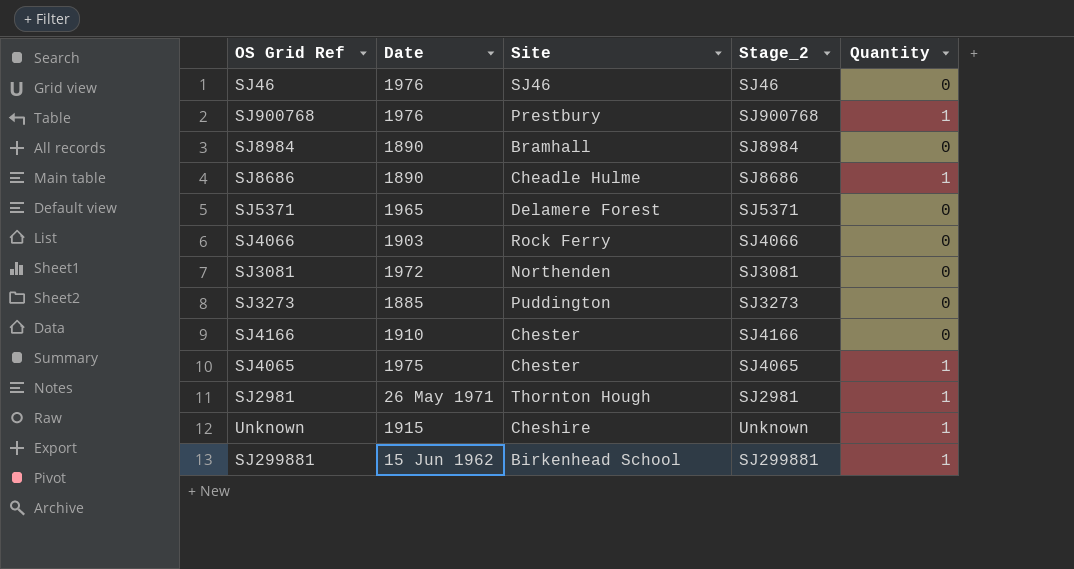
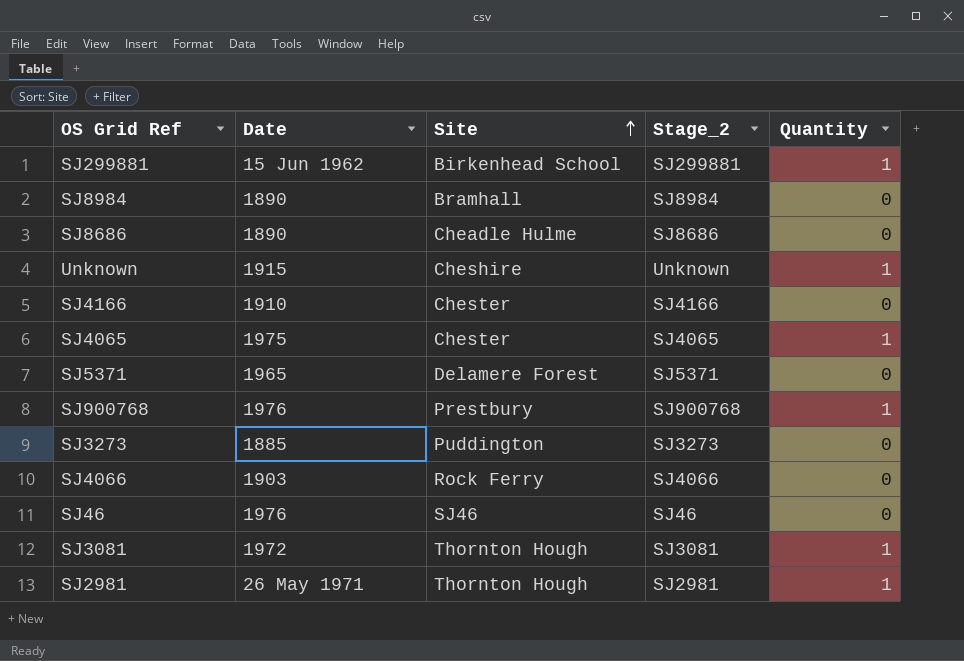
row order: none -> Site ascending
SJ8686 | Quantity: 1 -> 0
SJ3081 | Site: Northenden -> Thornton Hough
SJ3081 | Quantity: 0 -> 1

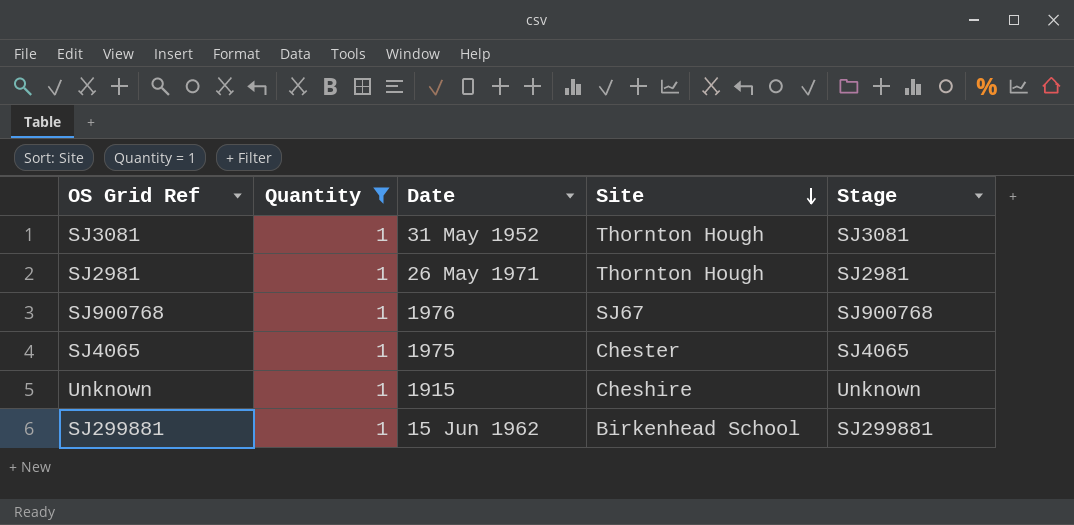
filter: none -> Quantity = 1
row order: Site ascending -> Site descending
column Quantity | position: 5 -> 2
column name: Stage_2 -> Stage
SJ3081 | Date: 1972 -> 31 May 1952
SJ900768 | Site: Prestbury -> SJ67

